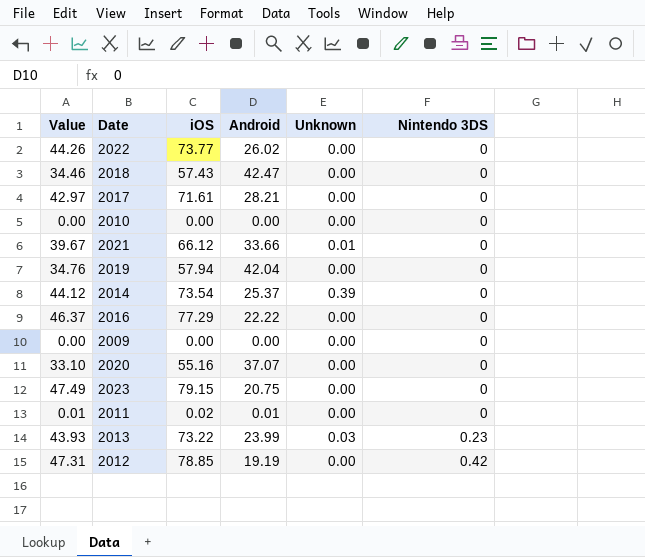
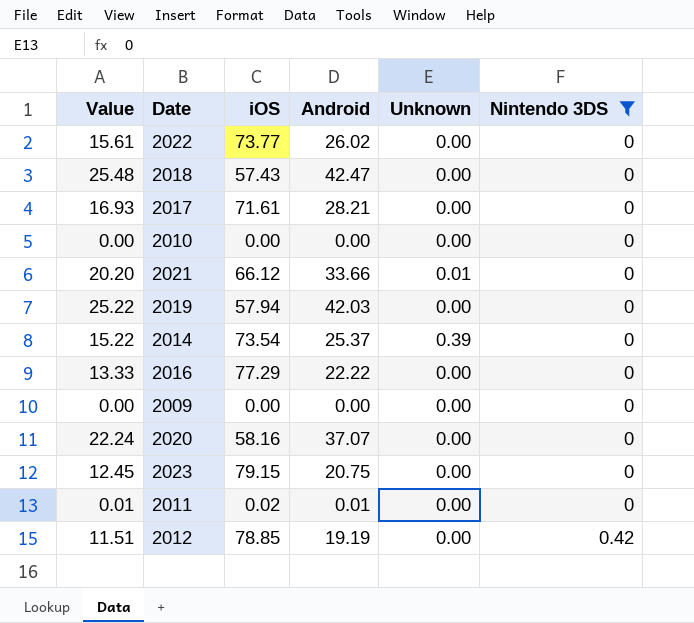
filter: none -> Nintendo 3DS != 0.23
column Value | formula: [iOS] * 0.6 -> [Android] * 0.6
2019 | Android: 42.04 -> 42.03
2020 | iOS: 55.16 -> 58.16

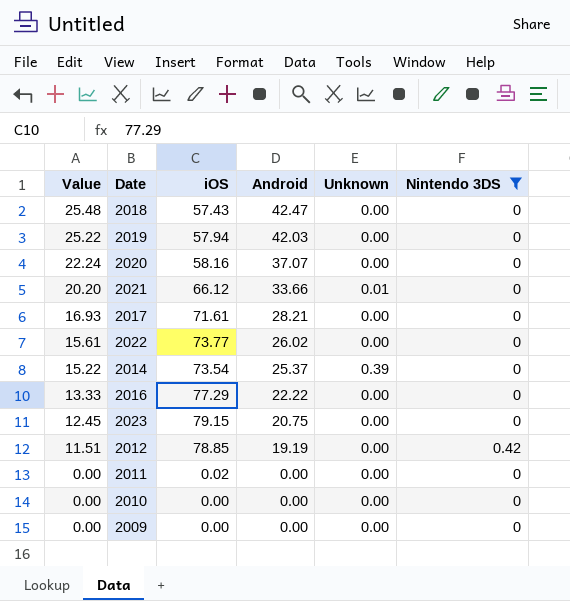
row order: Nintendo 3DS ascending -> Value descending
2011 | Value: 0.01 -> 0.00
2011 | Android: 0.01 -> 0.00

